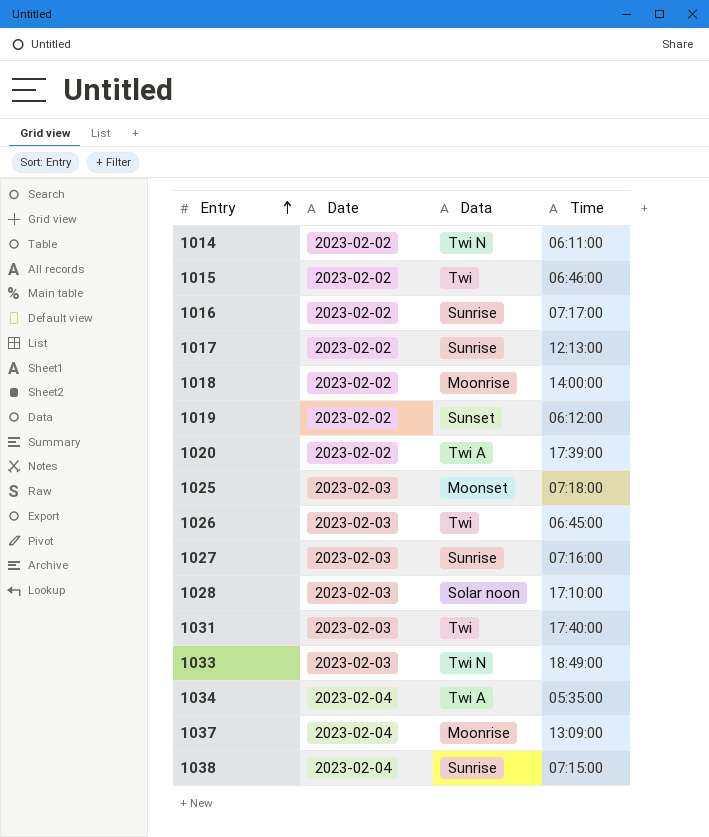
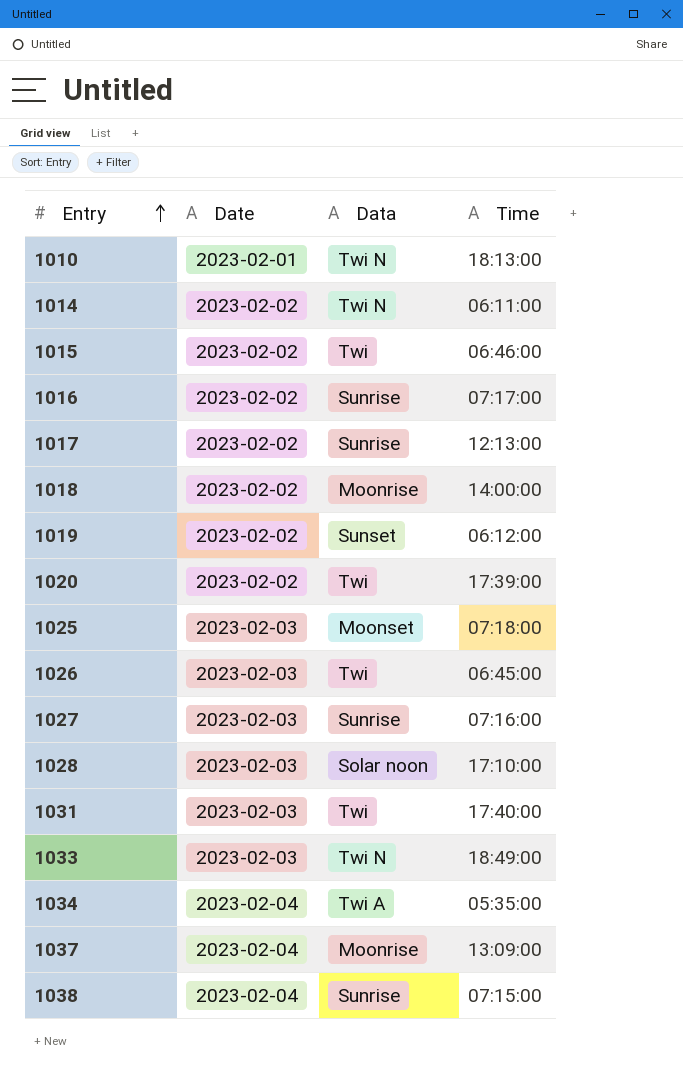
row 1010: none -> 2023-02-01 | Twi N | 18:13:00
1020 | Data: Twi A -> Twi

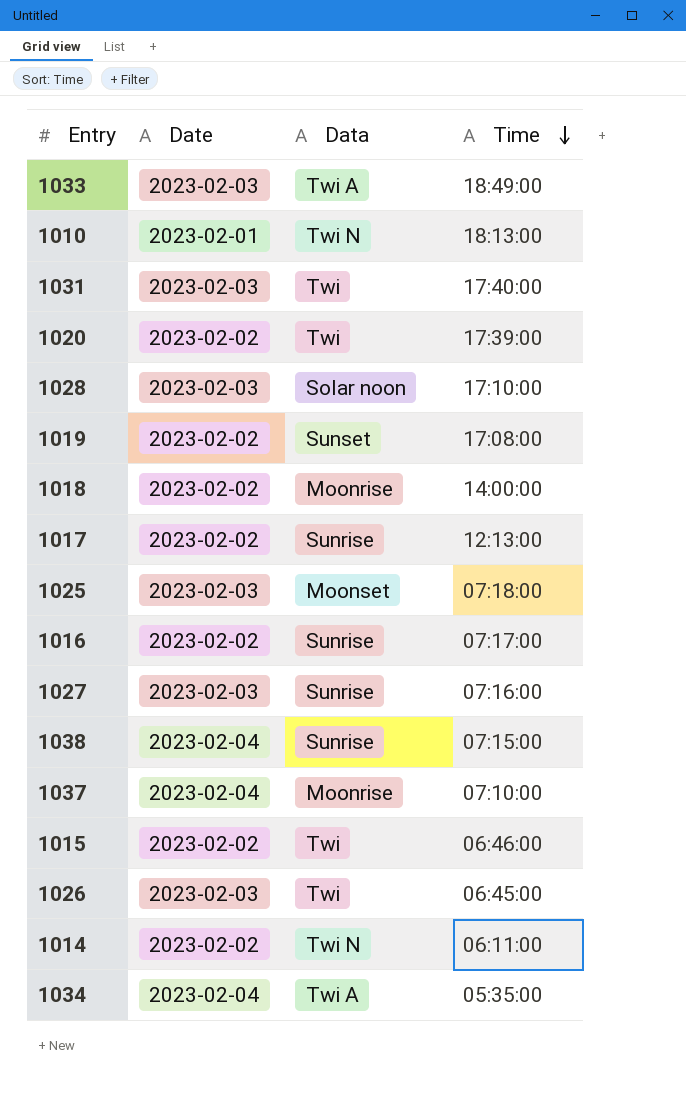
row order: Entry ascending -> Time descending
1033 | Data: Twi N -> Twi A
1019 | Time: 06:12:00 -> 17:08:00
1037 | Time: 13:09:00 -> 07:10:00

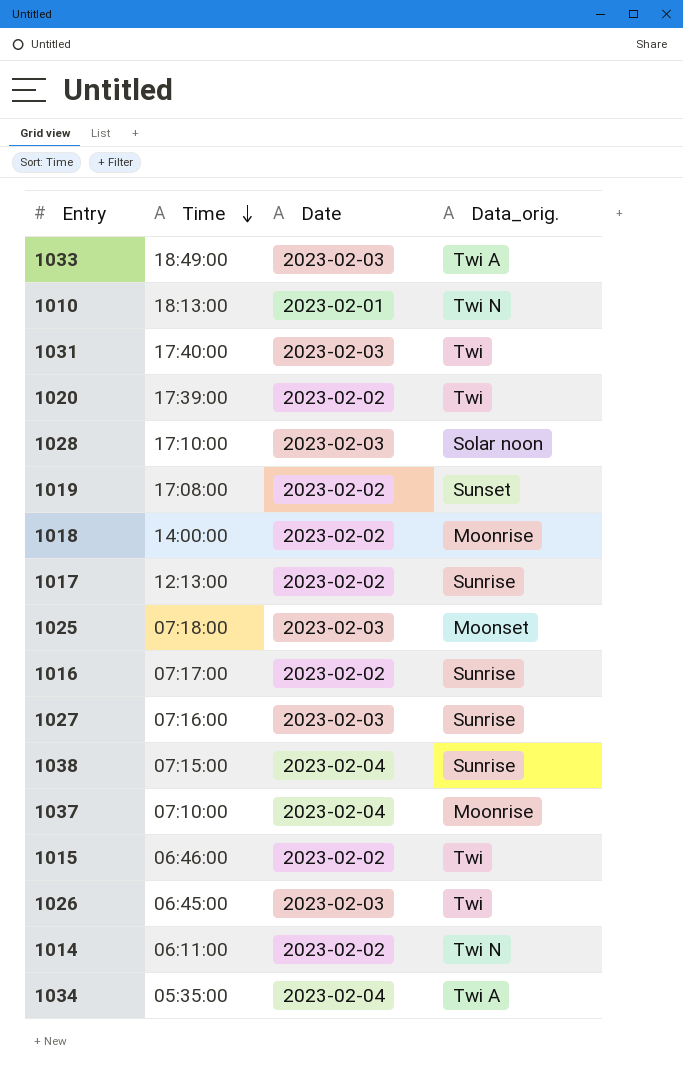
column Time | position: 4 -> 2
column name: Data -> Data_orig.

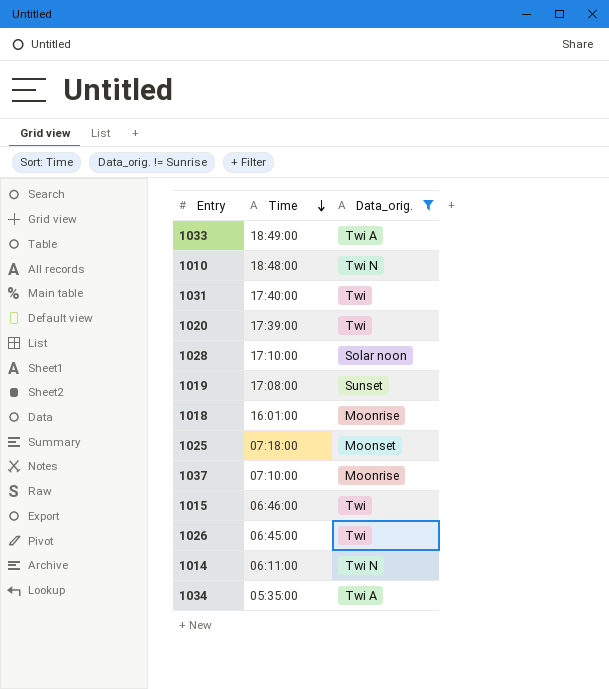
filter: none -> Data_orig. != Sunrise
column Date | position: 3 -> none
1010 | Time: 18:13:00 -> 18:48:00
1018 | Time: 14:00:00 -> 16:01:00

